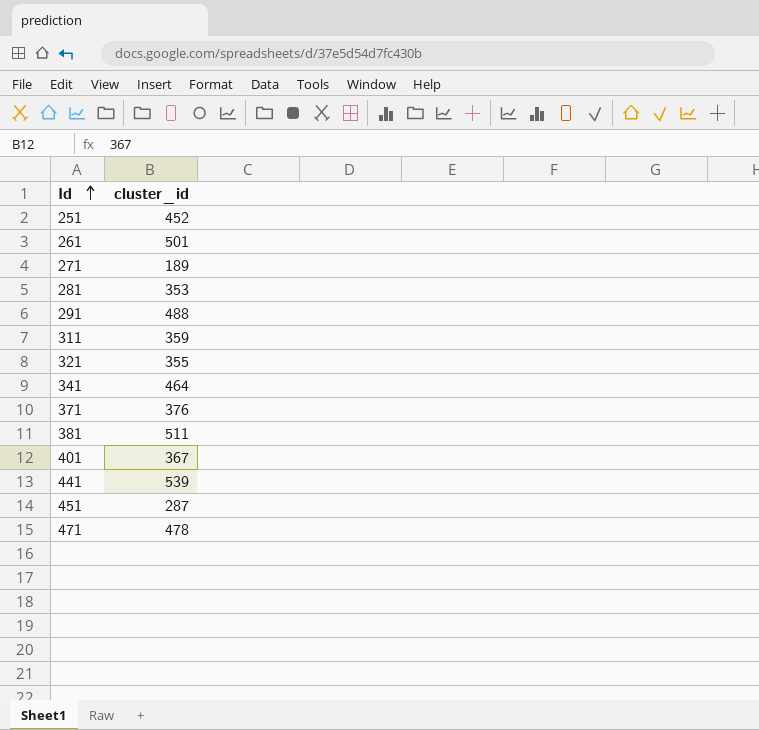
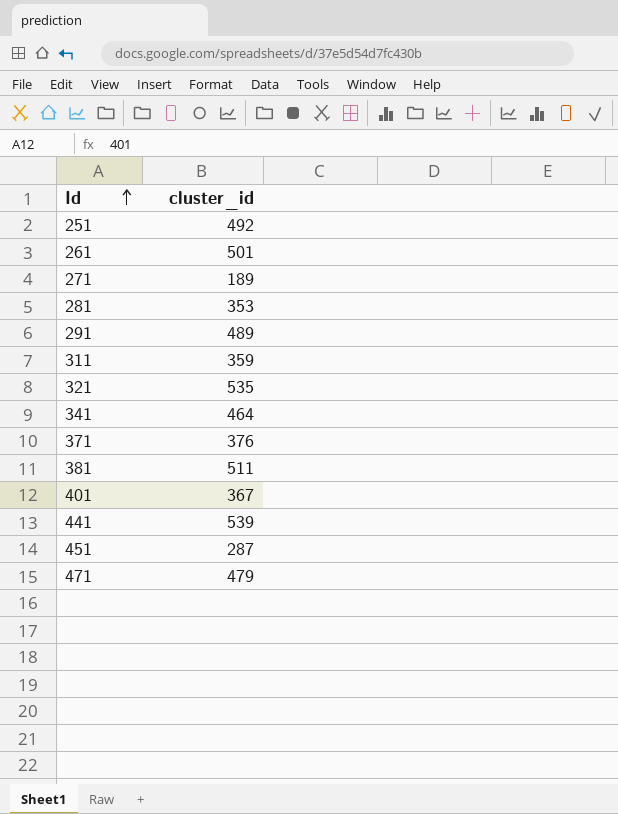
251 | cluster_id: 452 -> 492
291 | cluster_id: 488 -> 489
321 | cluster_id: 355 -> 535
471 | cluster_id: 478 -> 479

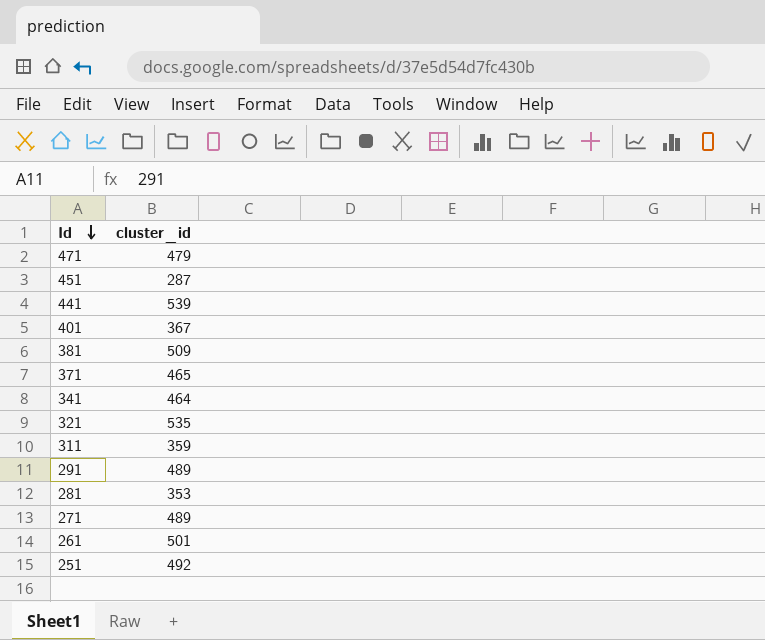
row order: Id ascending -> Id descending
381 | cluster_id: 511 -> 509
371 | cluster_id: 376 -> 465
271 | cluster_id: 189 -> 489

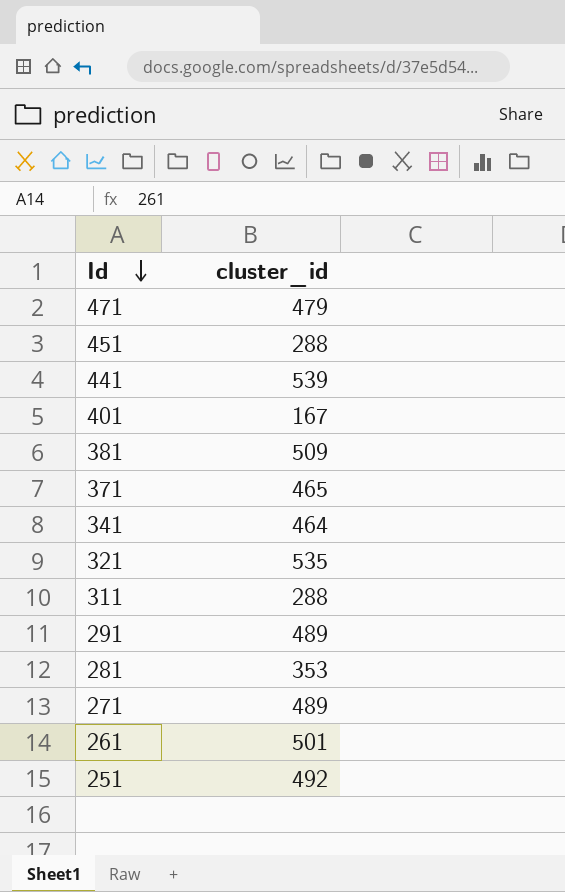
451 | cluster_id: 287 -> 288
401 | cluster_id: 367 -> 167
311 | cluster_id: 359 -> 288

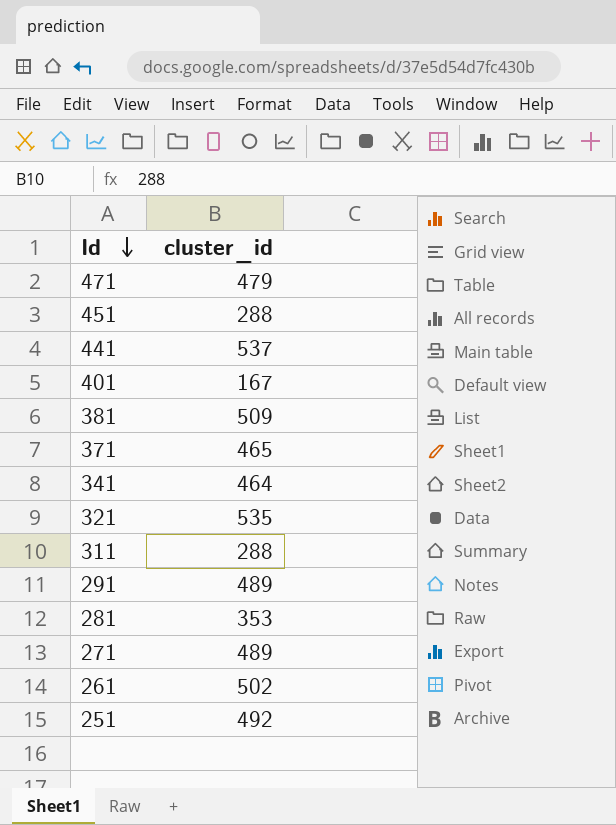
441 | cluster_id: 539 -> 537
261 | cluster_id: 501 -> 502

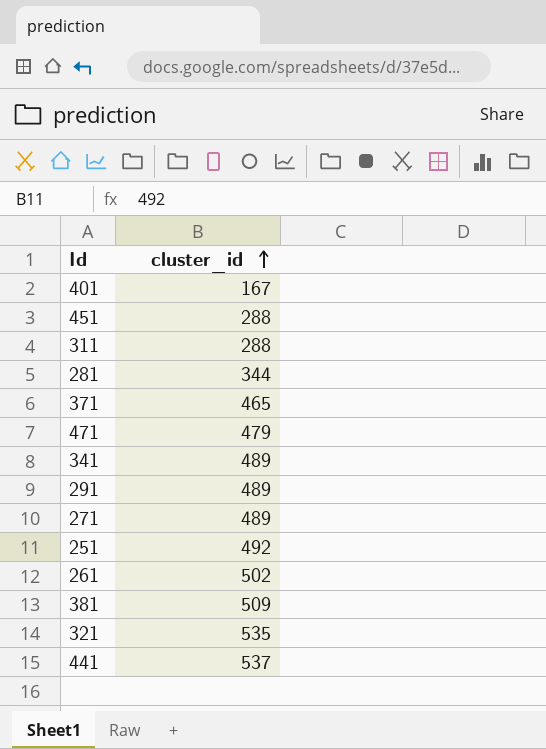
row order: Id descending -> cluster_id ascending
281 | cluster_id: 353 -> 344
341 | cluster_id: 464 -> 489

